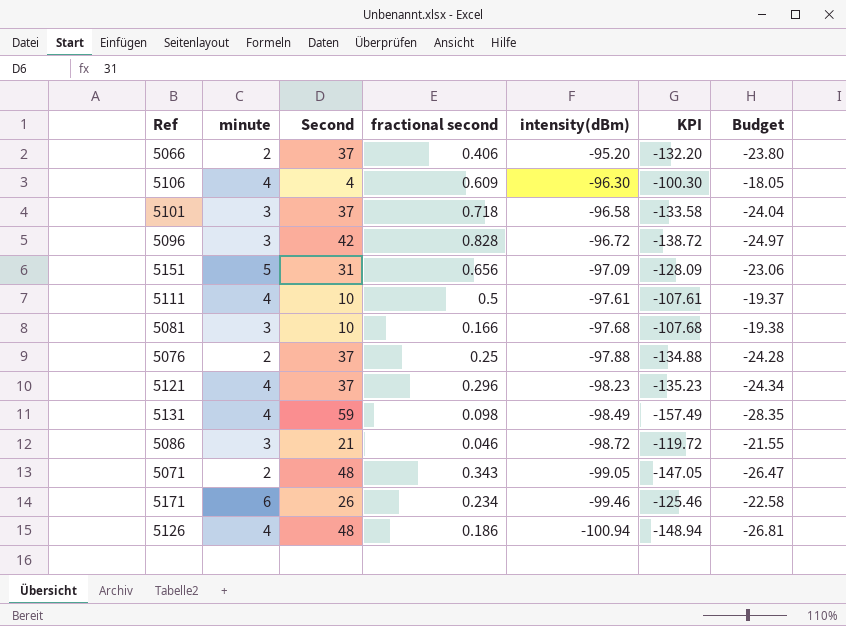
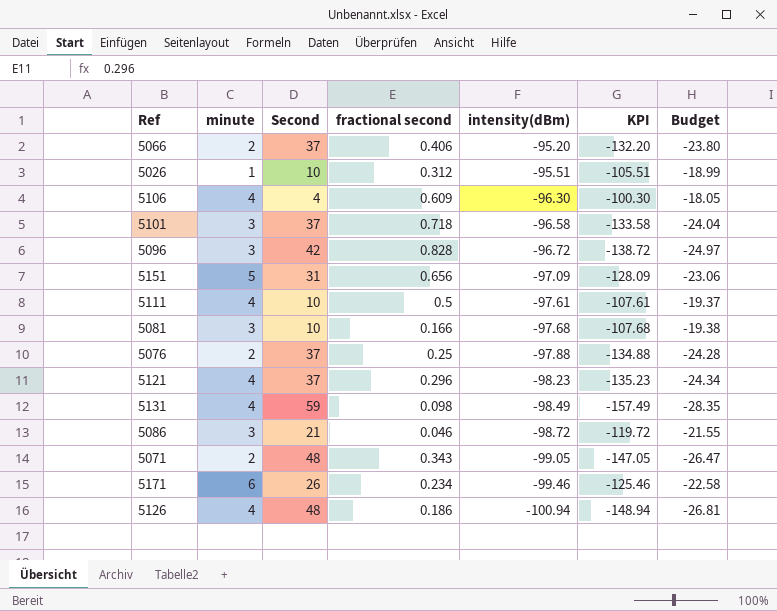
row 5026: none -> 1 | 10 | 0.312 | -95.51 | -105.51 | -18.99

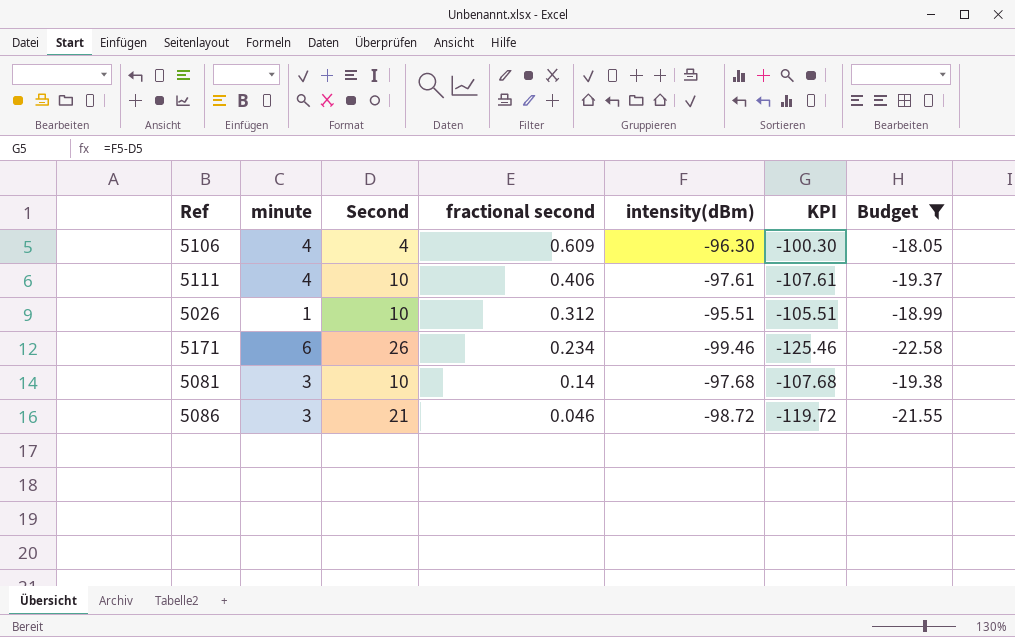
filter: none -> Budget >= -22.58
row order: intensity(dBm) descending -> fractional second descending
5111 | fractional second: 0.5 -> 0.406
5081 | fractional second: 0.166 -> 0.14

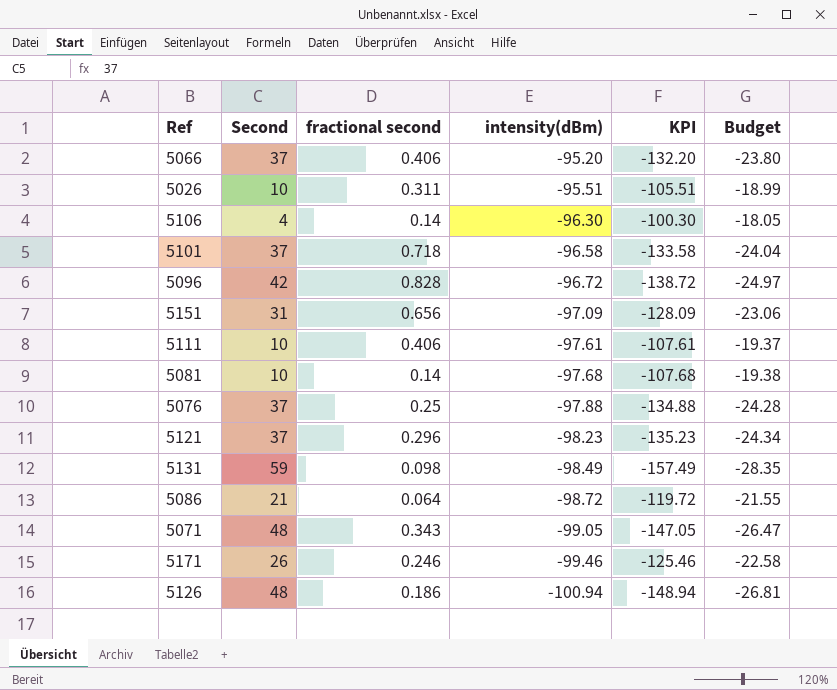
filter: Budget >= -22.58 -> none
row order: fractional second descending -> intensity(dBm) descending
column minute | position: 2 -> none
5026 | fractional second: 0.312 -> 0.311
5106 | fractional second: 0.609 -> 0.14
5086 | fractional second: 0.046 -> 0.064
5171 | fractional second: 0.234 -> 0.246

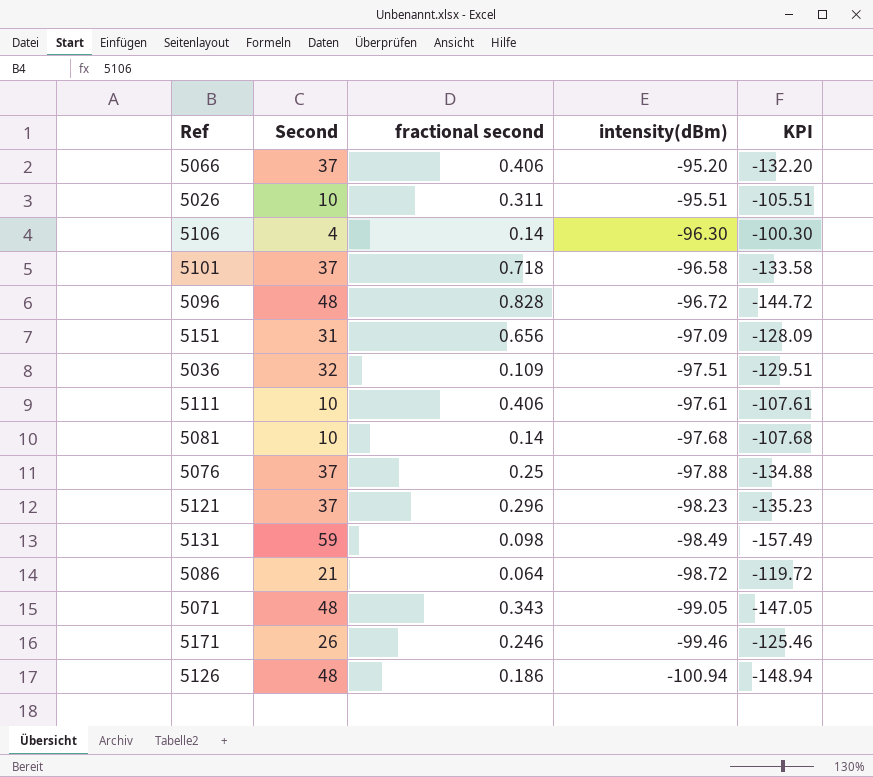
column Budget | formula: [KPI] * 0.18 -> none
5096 | Second: 42 -> 48
5096 | KPI: -138.72 -> -144.72
row 5036: none -> 32 | 0.109 | -97.51 | -129.51

